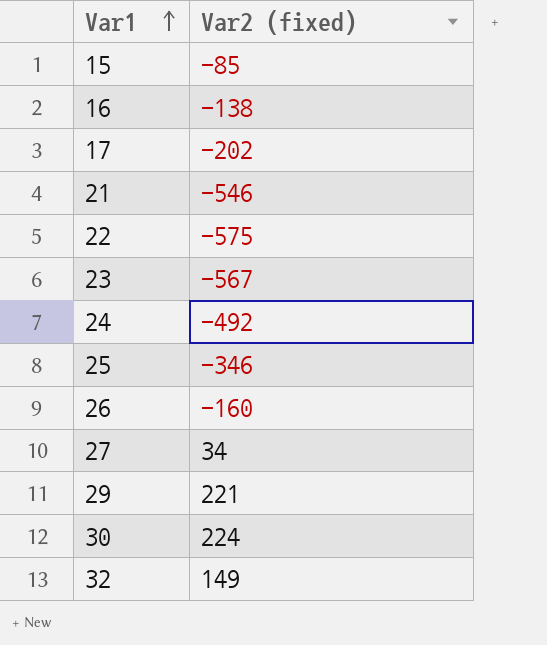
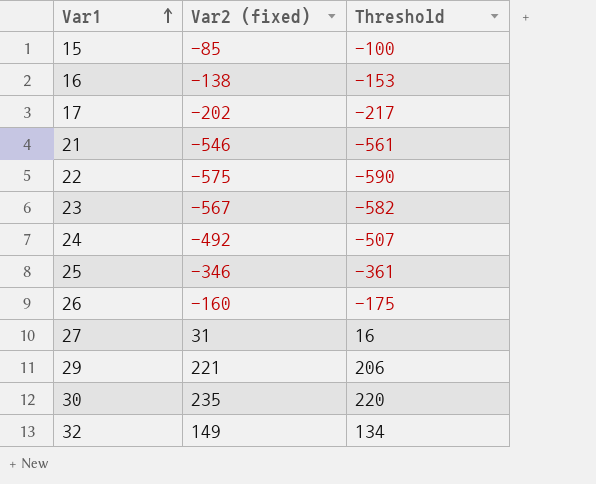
column Threshold | formula: none -> [Var2 (fixed)] - 15
27 | Var2 (fixed): 34 -> 31
30 | Var2 (fixed): 224 -> 235

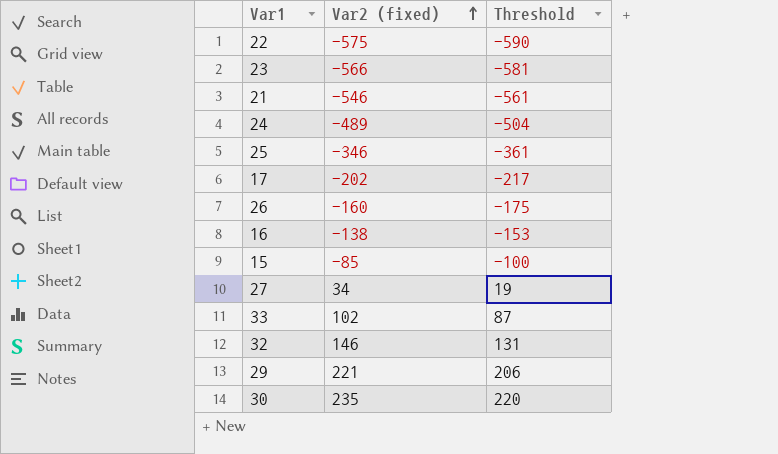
row order: Var1 ascending -> Var2 (fixed) ascending
23 | Var2 (fixed): -567 -> -566
23 | Threshold: -582 -> -581
24 | Var2 (fixed): -492 -> -489
24 | Threshold: -507 -> -504
27 | Var2 (fixed): 31 -> 34
27 | Threshold: 16 -> 19
row 33: none -> 102 | 87
32 | Var2 (fixed): 149 -> 146
32 | Threshold: 134 -> 131

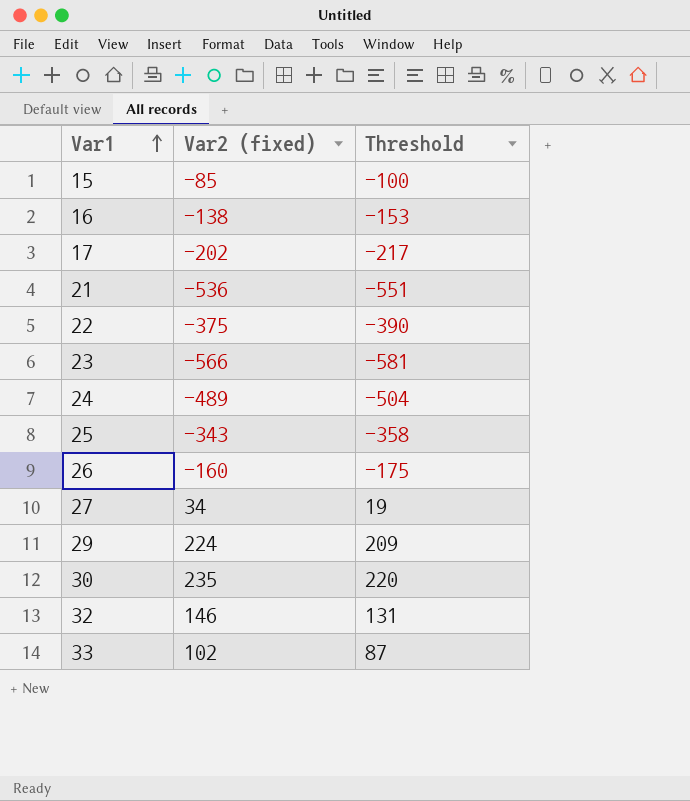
row order: Var2 (fixed) ascending -> Var1 ascending
21 | Var2 (fixed): -546 -> -536
21 | Threshold: -561 -> -551
22 | Var2 (fixed): -575 -> -375
22 | Threshold: -590 -> -390
25 | Var2 (fixed): -346 -> -343
25 | Threshold: -361 -> -358
29 | Var2 (fixed): 221 -> 224
29 | Threshold: 206 -> 209

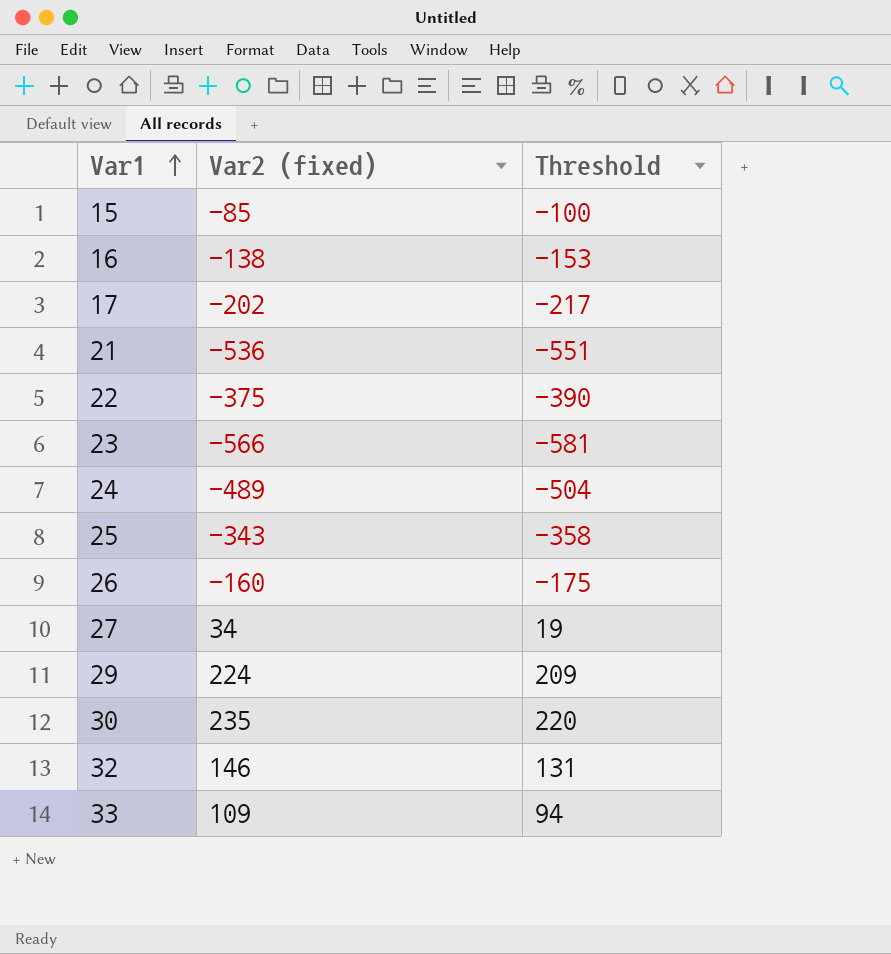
33 | Var2 (fixed): 102 -> 109
33 | Threshold: 87 -> 94

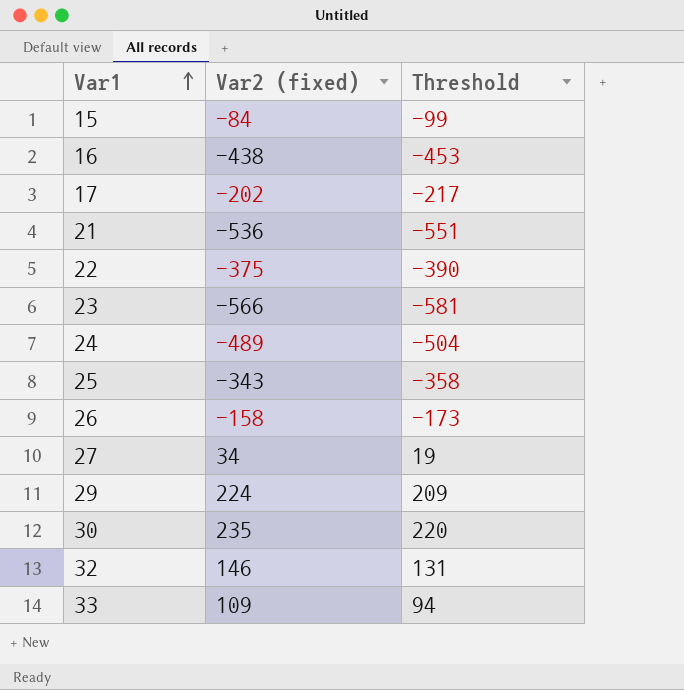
15 | Var2 (fixed): -85 -> -84
15 | Threshold: -100 -> -99
16 | Var2 (fixed): -138 -> -438
16 | Threshold: -153 -> -453
26 | Var2 (fixed): -160 -> -158
26 | Threshold: -175 -> -173

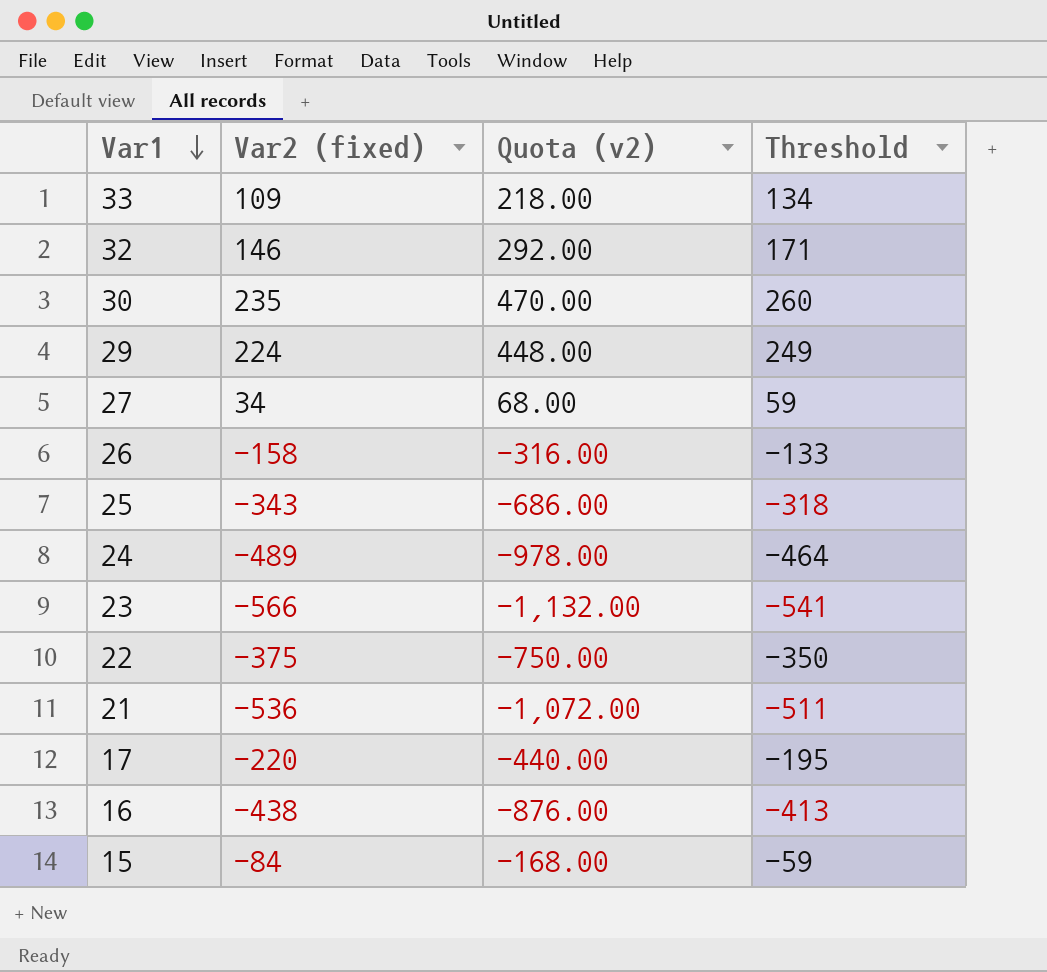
row order: Var1 ascending -> Var1 descending
column Quota (v2) | formula: none -> [Var2 (fixed)] * 2
column Threshold | formula: [Var2 (fixed)] - 15 -> [Var2 (fixed)] + 25
17 | Var2 (fixed): -202 -> -220

